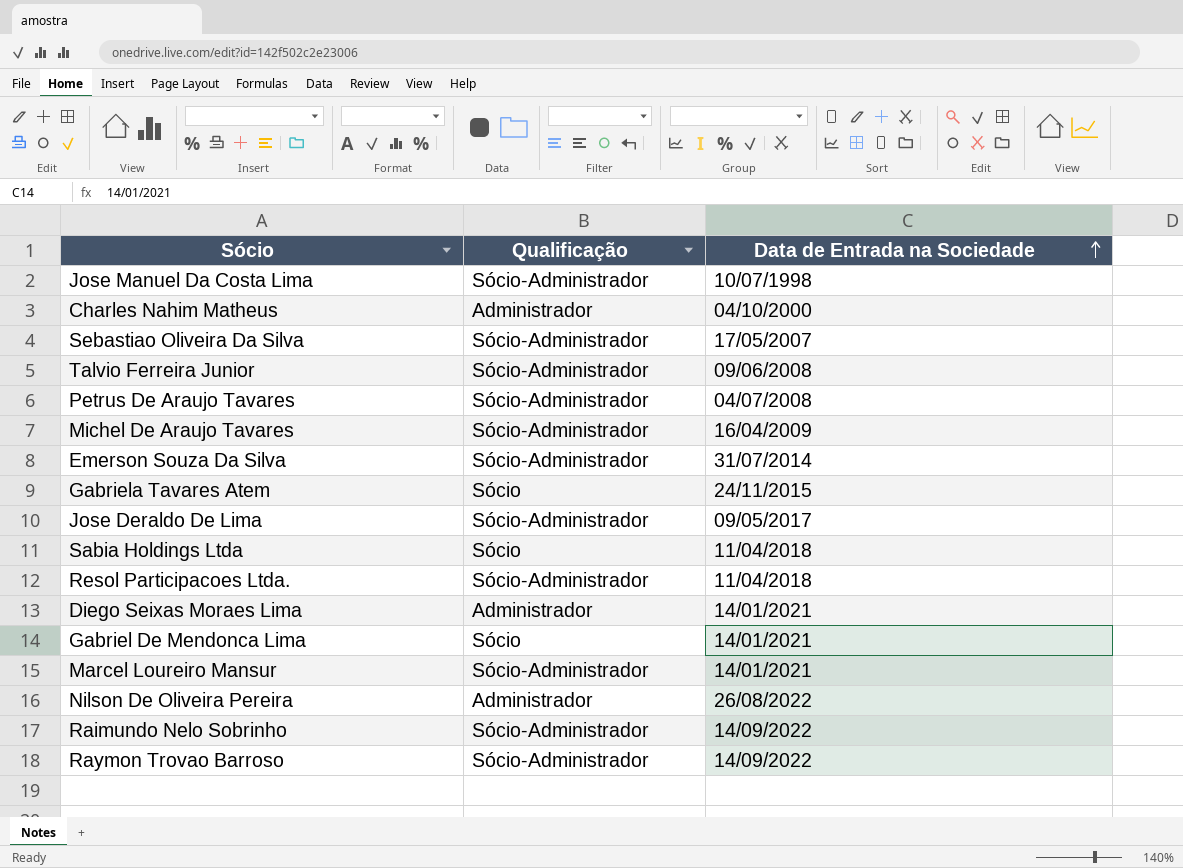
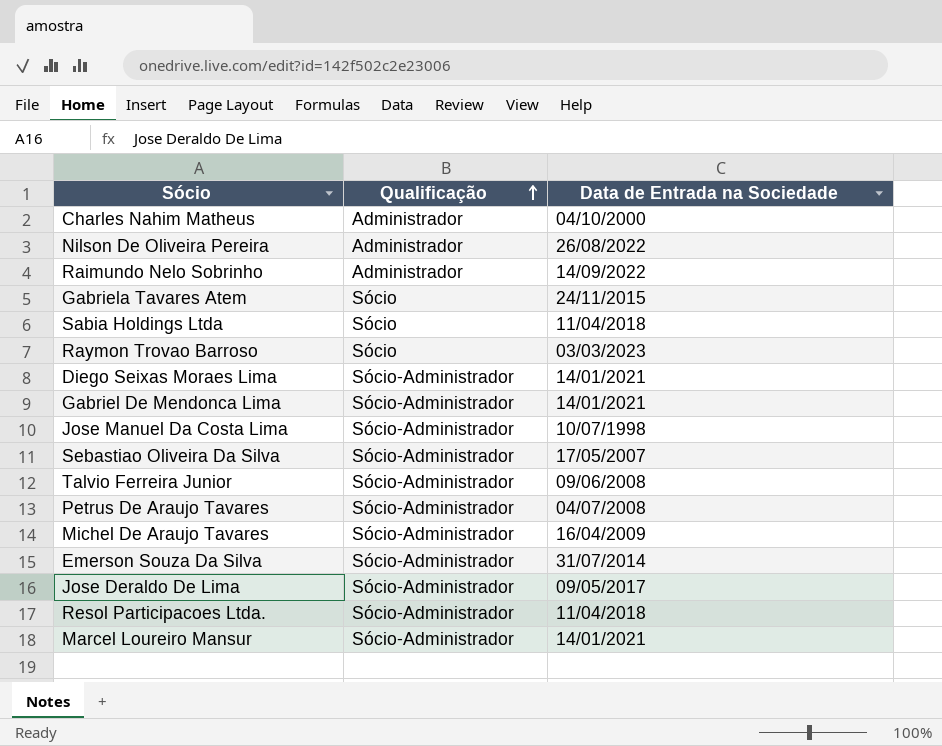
row order: Data de Entrada na Sociedade ascending -> Qualificação ascending
Raimundo Nelo Sobrinho | Qualificação: Sócio-Administrador -> Administrador
Raymon Trovao Barroso | Qualificação: Sócio-Administrador -> Sócio
Raymon Trovao Barroso | Data de Entrada na Sociedade: 14/09/2022 -> 03/03/2023
Diego Seixas Moraes Lima | Qualificação: Administrador -> Sócio-Administrador
Gabriel De Mendonca Lima | Qualificação: Sócio -> Sócio-Administrador

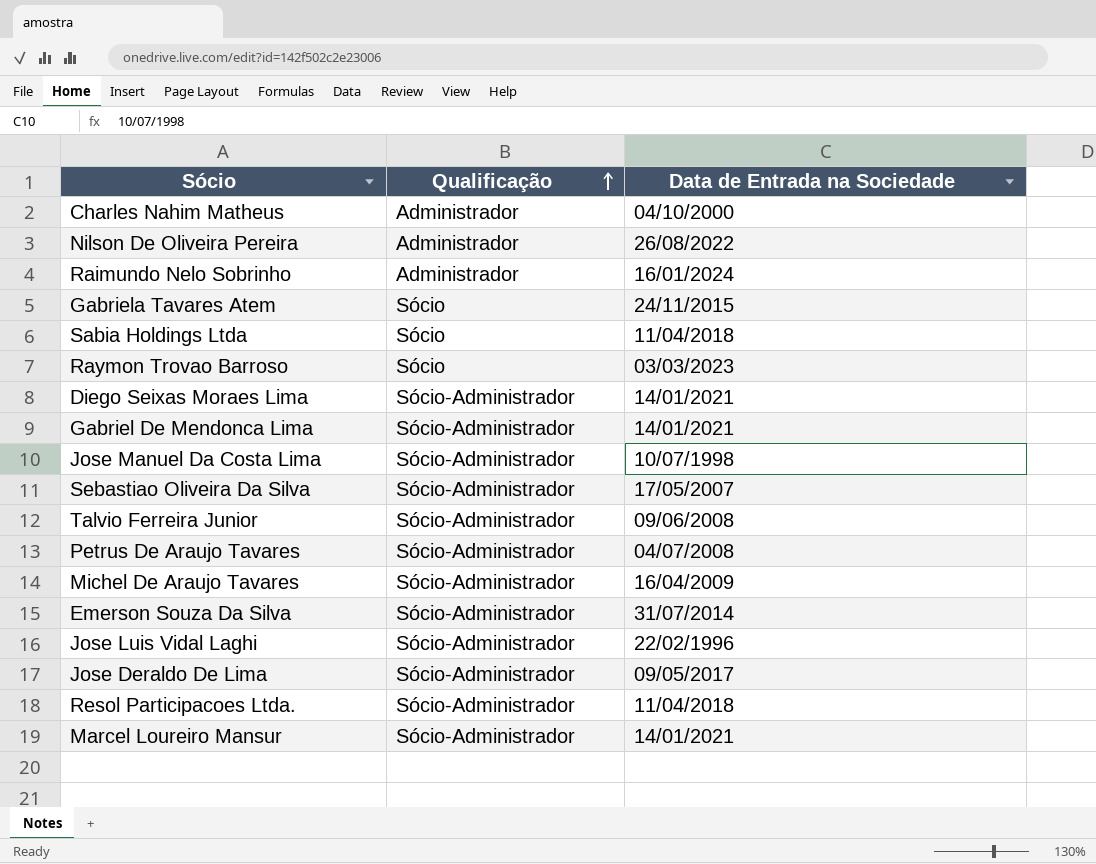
Raimundo Nelo Sobrinho | Data de Entrada na Sociedade: 14/09/2022 -> 16/01/2024
row Jose Luis Vidal Laghi: none -> Sócio-Administrador | 22/02/1996

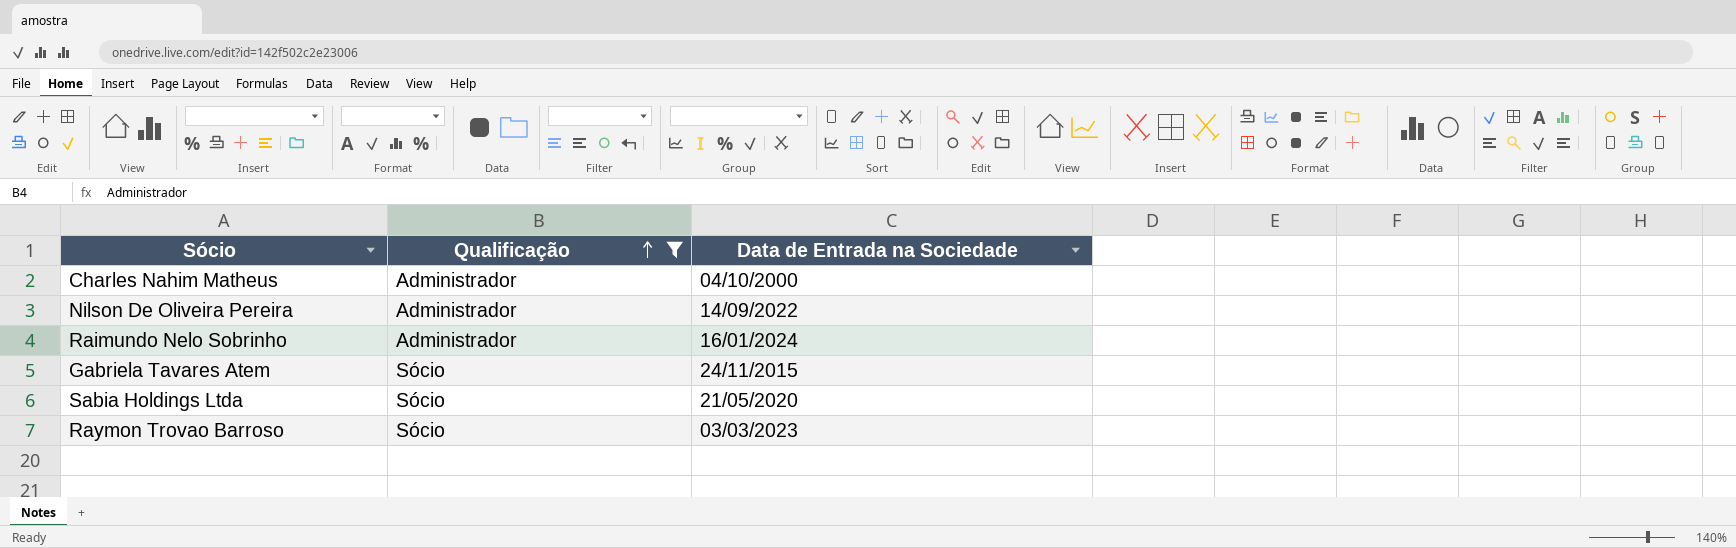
filter: none -> Qualificação != Sócio-Administrador
Nilson De Oliveira Pereira | Data de Entrada na Sociedade: 26/08/2022 -> 14/09/2022
Sabia Holdings Ltda | Data de Entrada na Sociedade: 11/04/2018 -> 21/05/2020

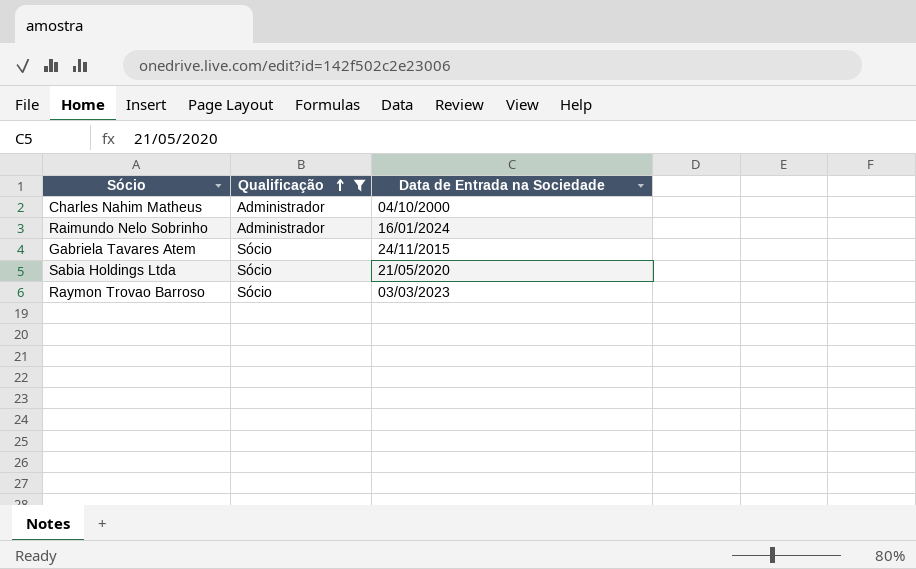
row Nilson De Oliveira Pereira: Administrador | 14/09/2022 -> none

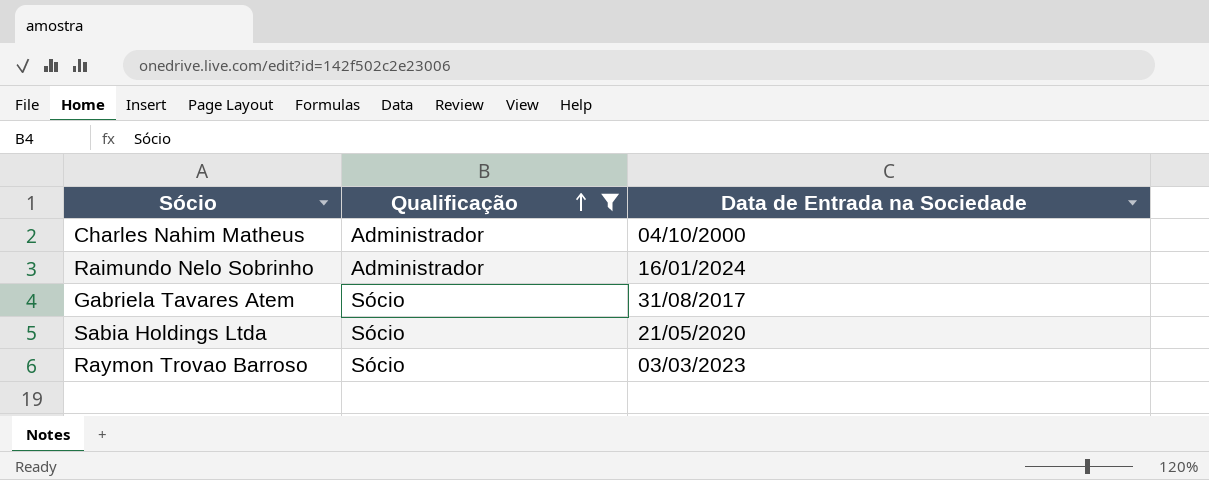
Gabriela Tavares Atem | Data de Entrada na Sociedade: 24/11/2015 -> 31/08/2017

